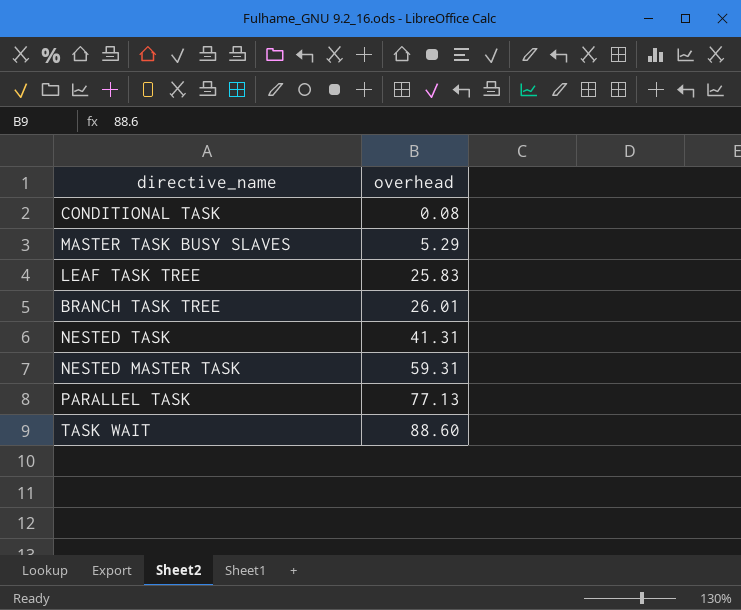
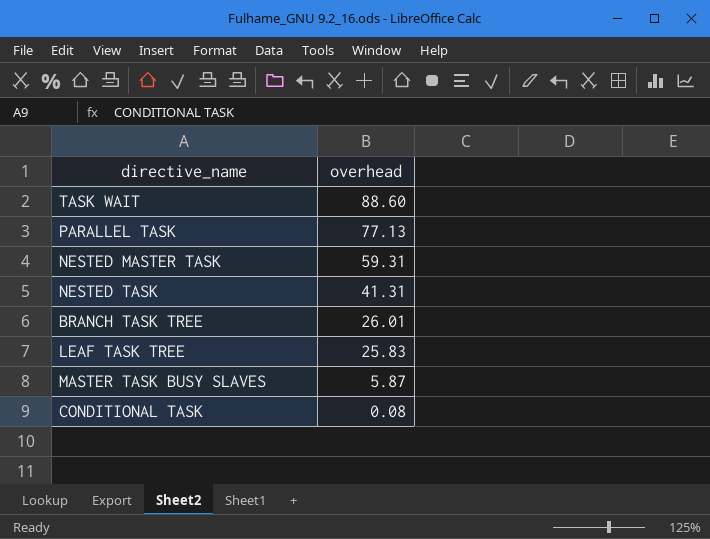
row order: overhead ascending -> overhead descending
MASTER TASK BUSY SLAVES | overhead: 5.29 -> 5.87

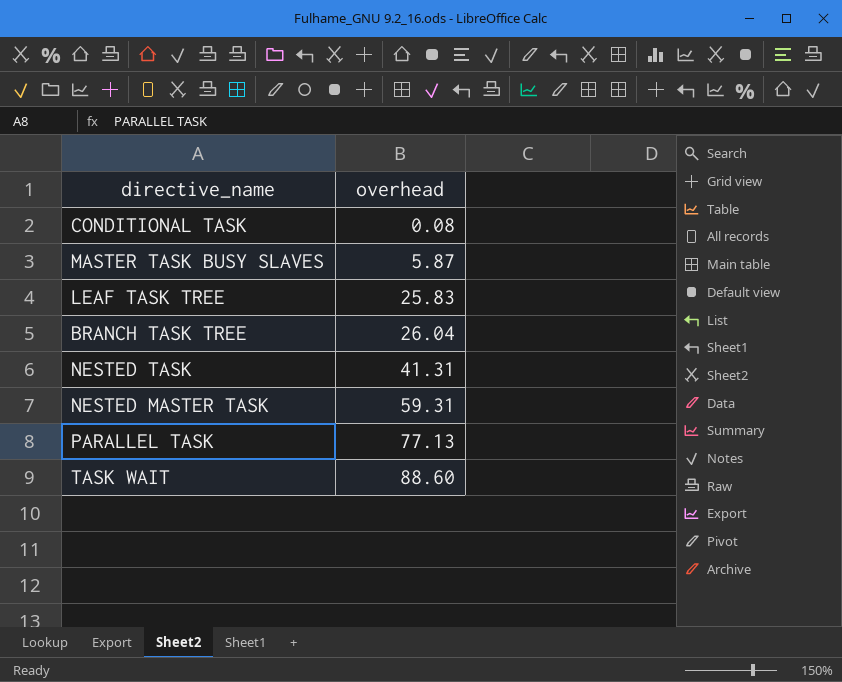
row order: overhead descending -> overhead ascending
BRANCH TASK TREE | overhead: 26.01 -> 26.04

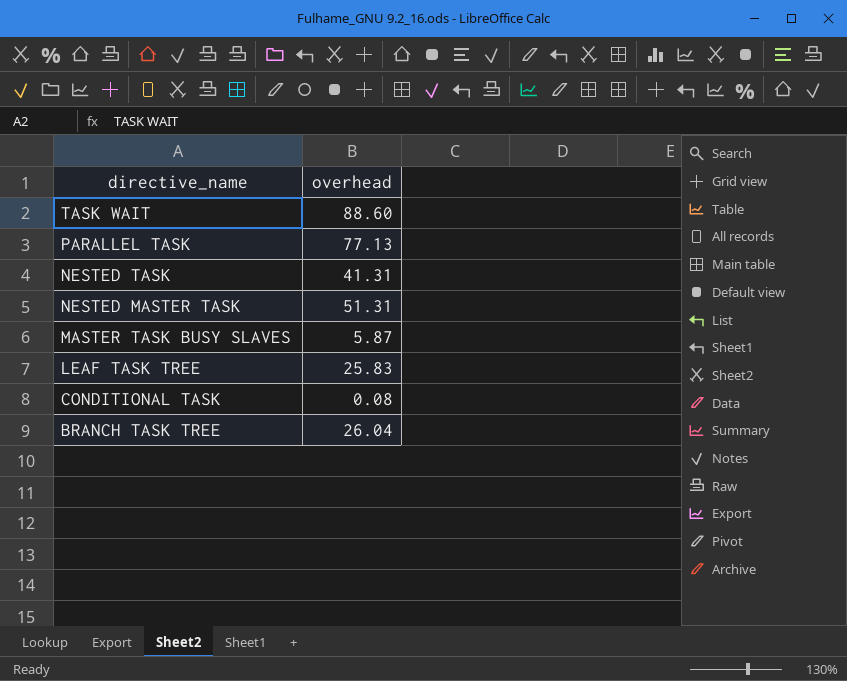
row order: overhead ascending -> directive_name descending
NESTED MASTER TASK | overhead: 59.31 -> 51.31

